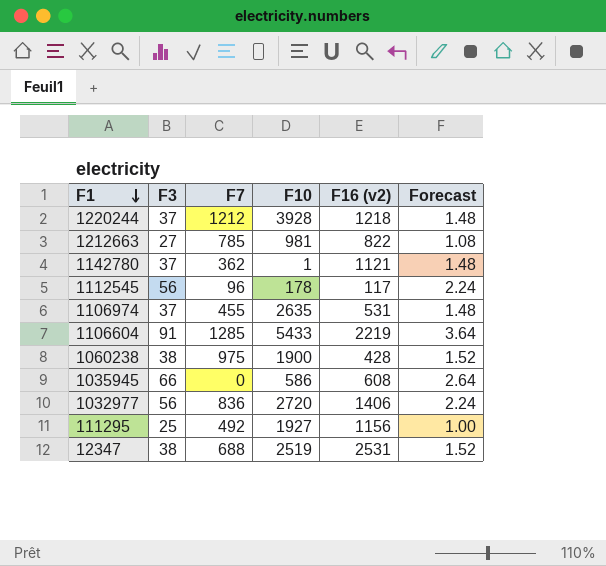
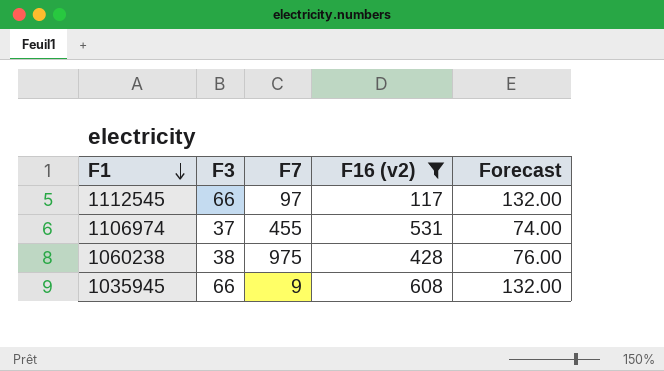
filter: none -> F16 (v2) <= 608
column F10 | position: 4 -> none
column Forecast | formula: [F3] * 0.04 -> [F3] * 2
1112545 | F3: 56 -> 66
1112545 | F7: 96 -> 97
1035945 | F7: 0 -> 9

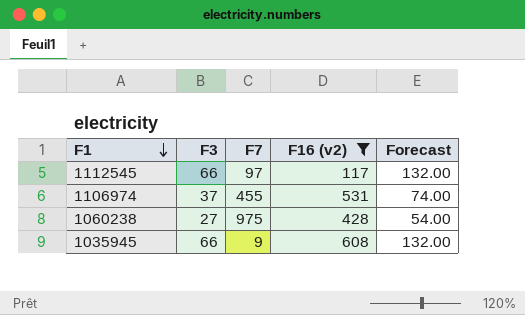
1060238 | F3: 38 -> 27
1060238 | Forecast: 76.00 -> 54.00

